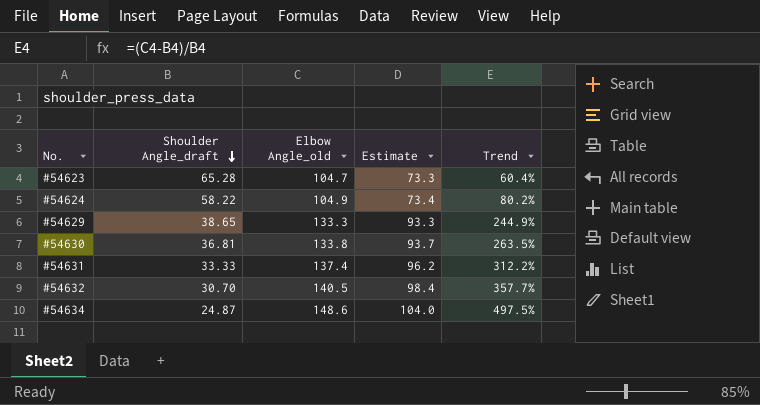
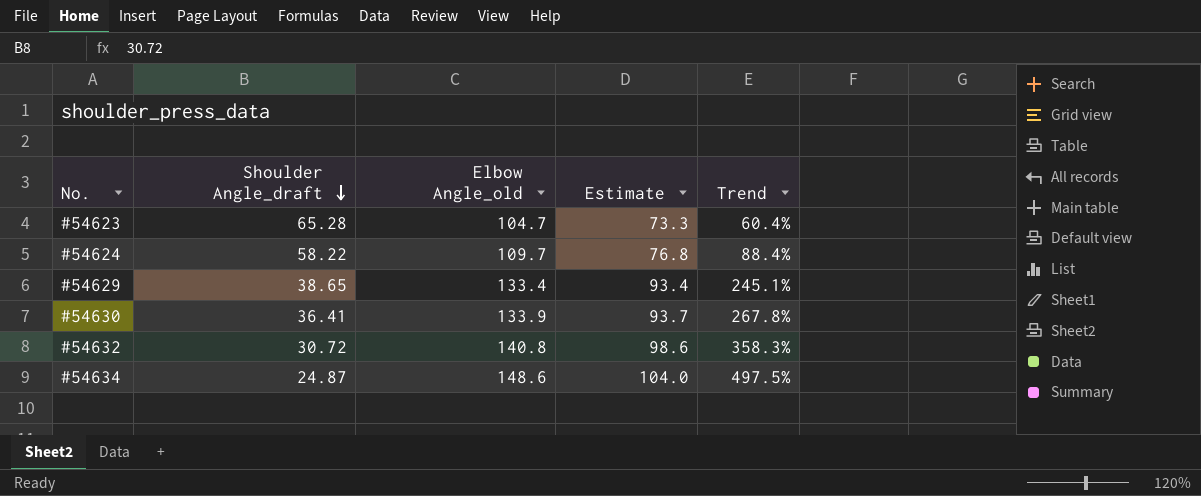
row #54631: 33.33 | 137.4 | 96.2 | 312.2% -> none
#54624 | Elbow Angle_old: 104.9 -> 109.7
#54624 | Estimate: 73.4 -> 76.8
#54624 | Trend: 80.2% -> 88.4%
#54629 | Elbow Angle_old: 133.3 -> 133.4
#54629 | Estimate: 93.3 -> 93.4
#54629 | Trend: 244.9% -> 245.1%
#54630 | Shoulder Angle_draft: 36.81 -> 36.41
#54630 | Elbow Angle_old: 133.8 -> 133.9
#54630 | Trend: 263.5% -> 267.8%
#54632 | Shoulder Angle_draft: 30.70 -> 30.72
#54632 | Elbow Angle_old: 140.5 -> 140.8
#54632 | Estimate: 98.4 -> 98.6
#54632 | Trend: 357.7% -> 358.3%

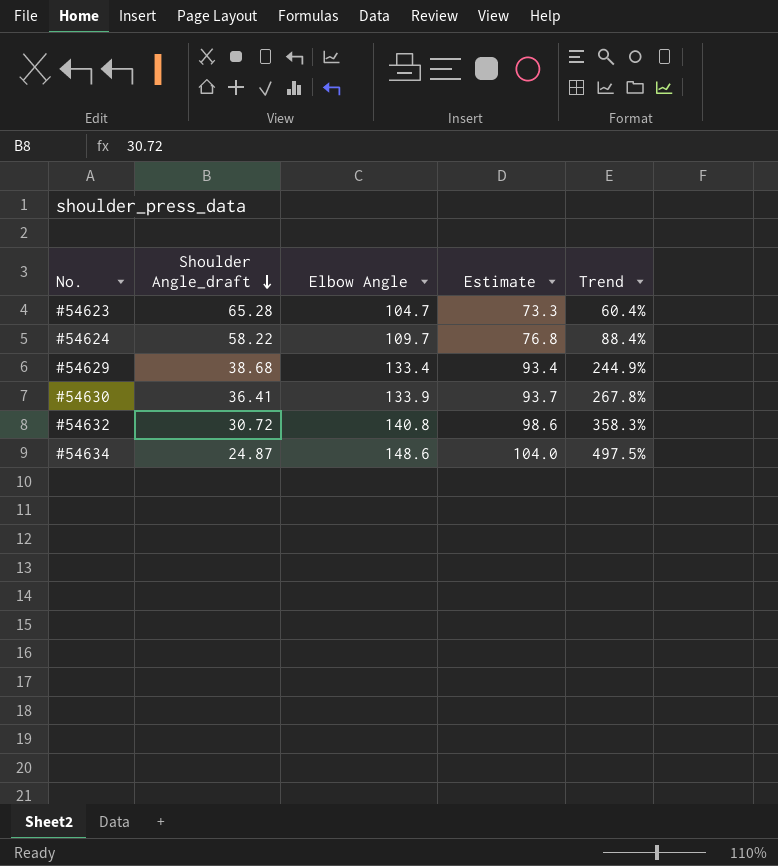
column name: Elbow Angle_old -> Elbow Angle
#54629 | Shoulder Angle_draft: 38.65 -> 38.68
#54629 | Trend: 245.1% -> 244.9%

